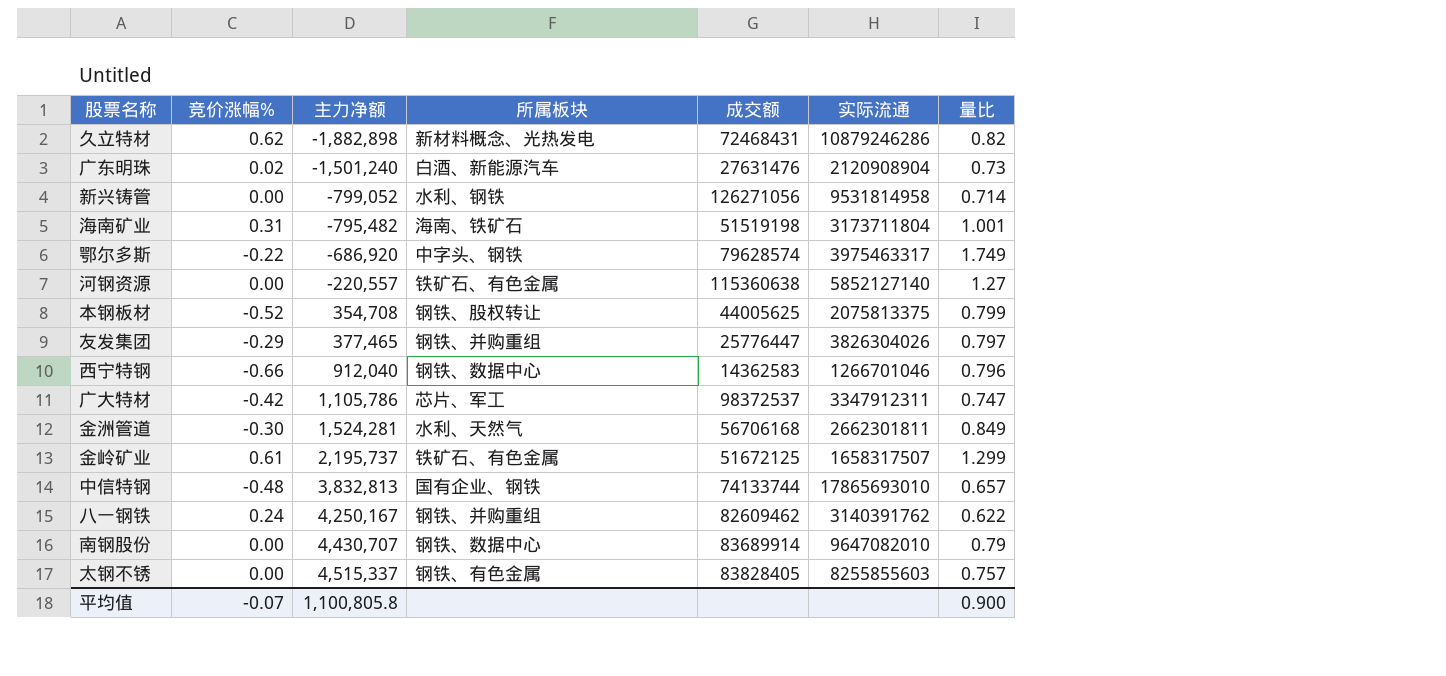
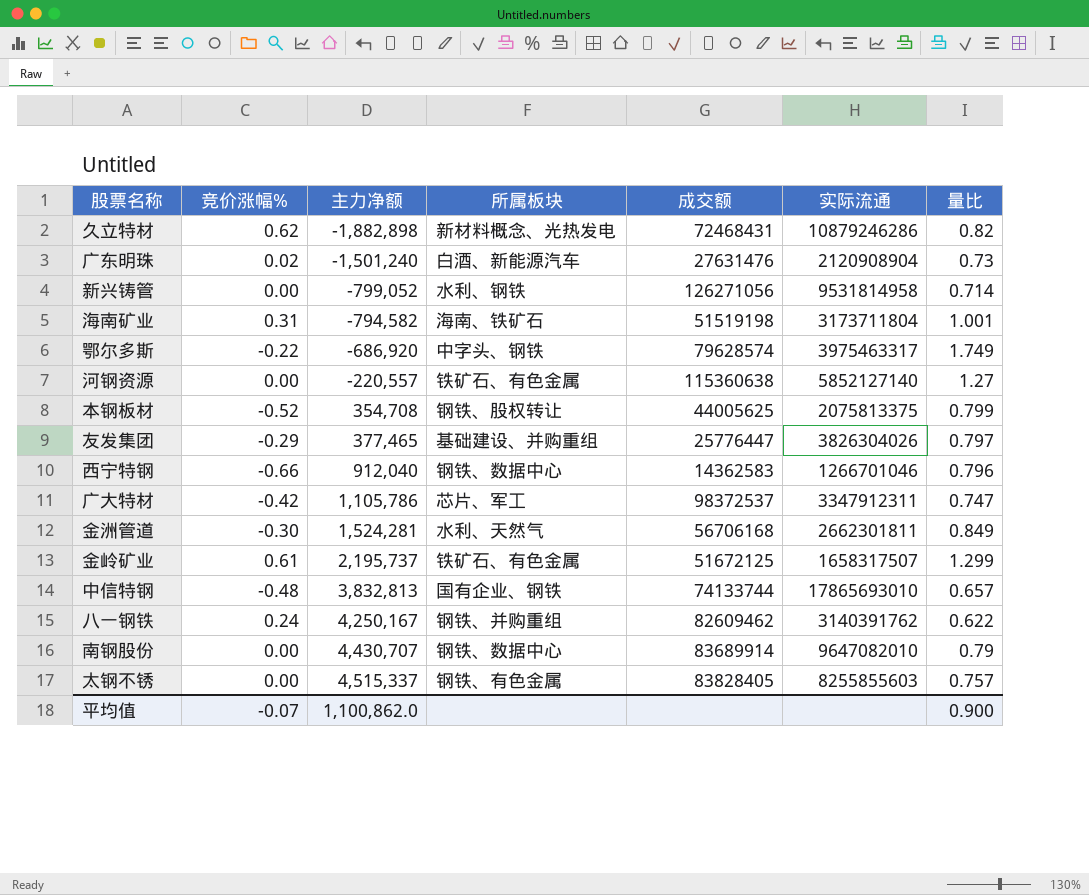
海南矿业 | 主力净额: -795,482 -> -794,582
友发集团 | 所属板块: 钢铁、并购重组 -> 基础建设、并购重组
平均值 | 主力净额: 1,100,805.8 -> 1,100,862.0

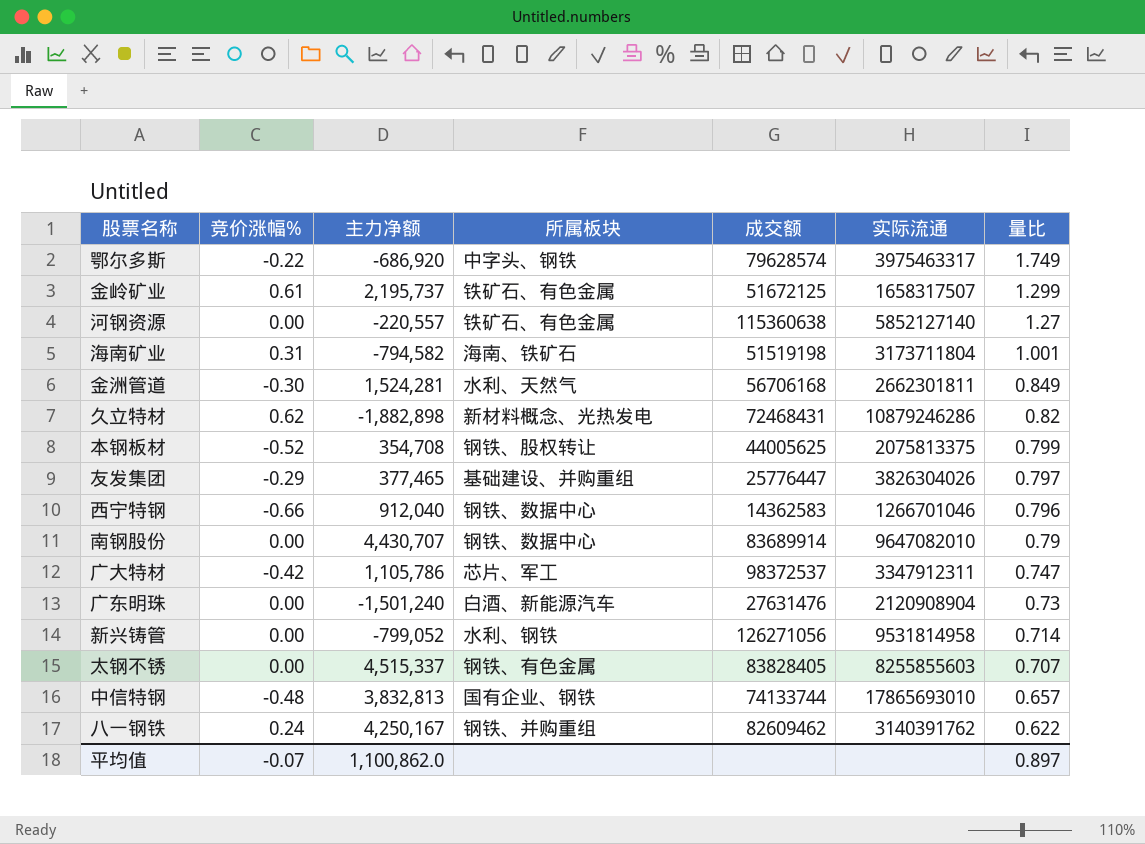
row order: 主力净额 ascending -> 量比 descending
广东明珠 | 竞价涨幅%: 0.02 -> 0.00
太钢不锈 | 量比: 0.757 -> 0.707
平均值 | 量比: 0.900 -> 0.897

